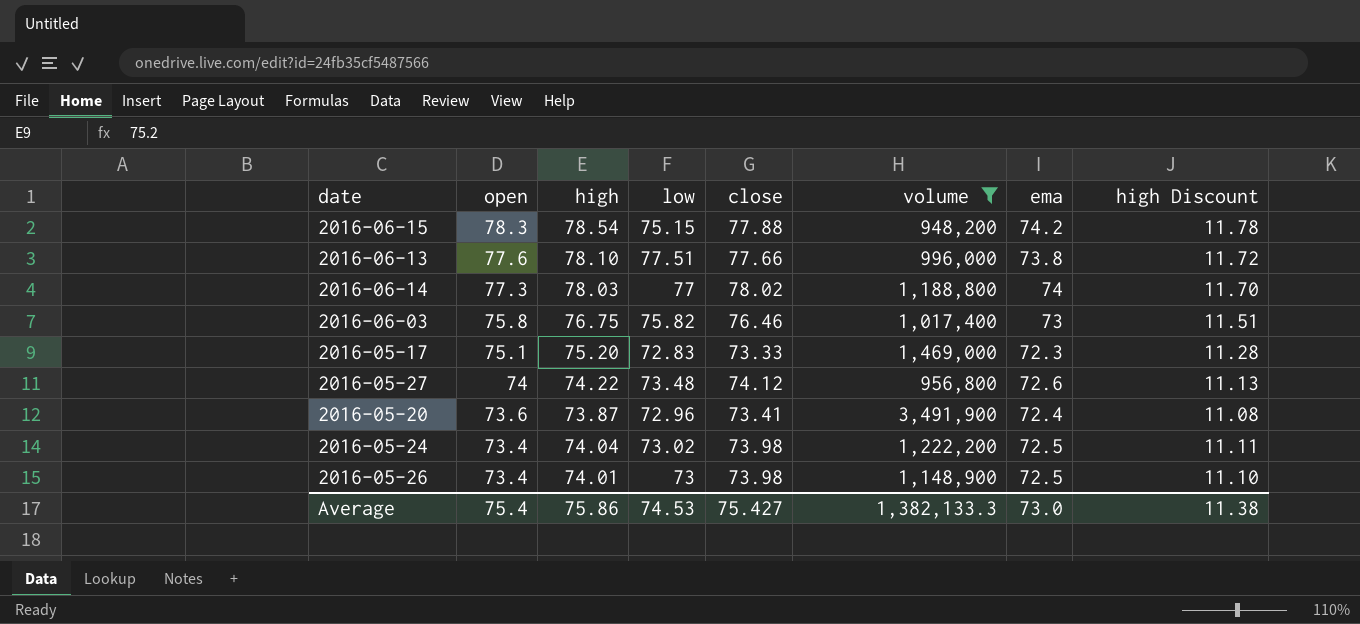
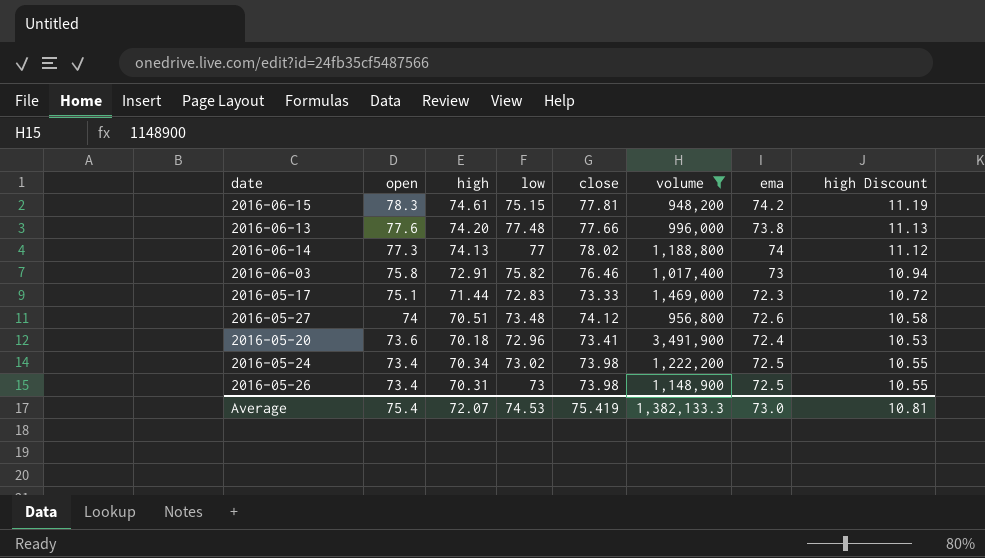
2016-06-15 | high: 78.54 -> 74.61
2016-06-15 | close: 77.88 -> 77.81
2016-06-15 | high Discount: 11.78 -> 11.19
2016-06-13 | high: 78.10 -> 74.20
2016-06-13 | low: 77.51 -> 77.48
2016-06-13 | high Discount: 11.72 -> 11.13
2016-06-14 | high: 78.03 -> 74.13
2016-06-14 | high Discount: 11.70 -> 11.12
2016-06-03 | high: 76.75 -> 72.91
2016-06-03 | high Discount: 11.51 -> 10.94
2016-05-17 | high: 75.20 -> 71.44
2016-05-17 | high Discount: 11.28 -> 10.72
2016-05-27 | high: 74.22 -> 70.51
2016-05-27 | high Discount: 11.13 -> 10.58
2016-05-20 | high: 73.87 -> 70.18
2016-05-20 | high Discount: 11.08 -> 10.53
2016-05-24 | high: 74.04 -> 70.34
2016-05-24 | high Discount: 11.11 -> 10.55
2016-05-26 | high: 74.01 -> 70.31
2016-05-26 | high Discount: 11.10 -> 10.55
Average | high: 75.86 -> 72.07
Average | close: 75.427 -> 75.419
Average | high Discount: 11.38 -> 10.81

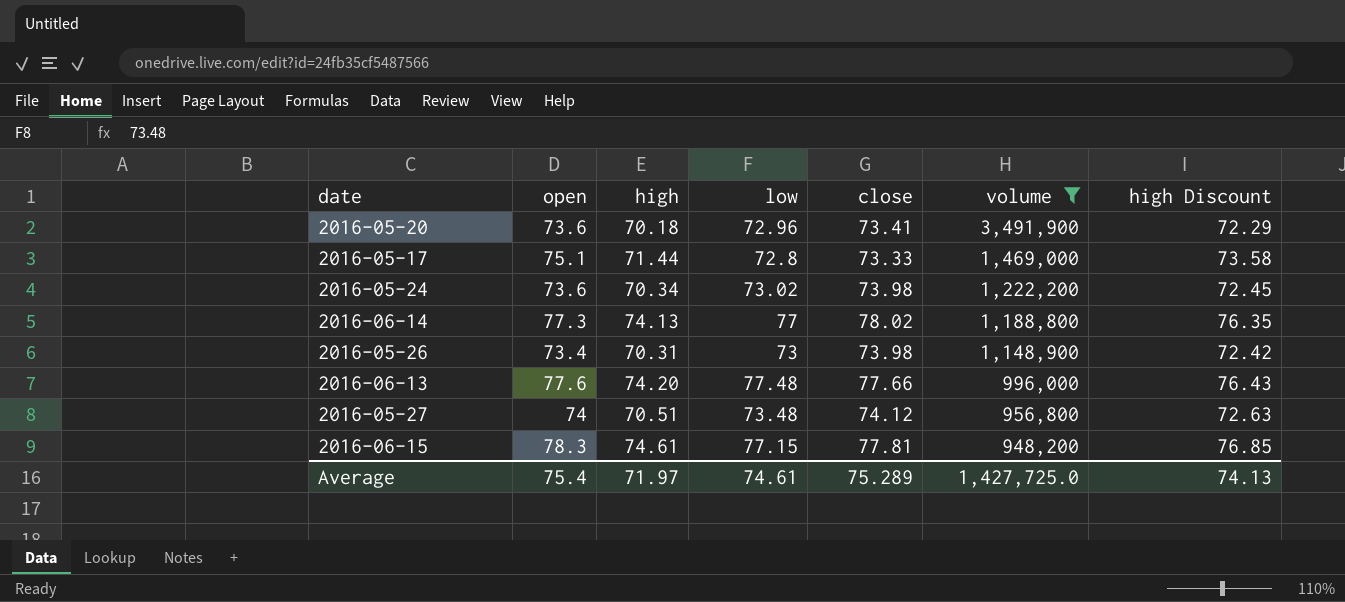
row order: open descending -> volume descending
column ema | position: 7 -> none
column high Discount | formula: [high] * 0.15 -> [high] * 1.03
row 2016-06-03: 75.8 | 72.91 | 75.82 | 76.46 | 1,017,400 | 73 | 10.94 -> none
2016-05-17 | low: 72.83 -> 72.8
2016-05-24 | open: 73.4 -> 73.6
2016-06-15 | low: 75.15 -> 77.15
Average | high: 72.07 -> 71.97
Average | low: 74.53 -> 74.61
Average | close: 75.419 -> 75.289
Average | volume: 1,382,133.3 -> 1,427,725.0
Average | high Discount: 10.81 -> 74.13

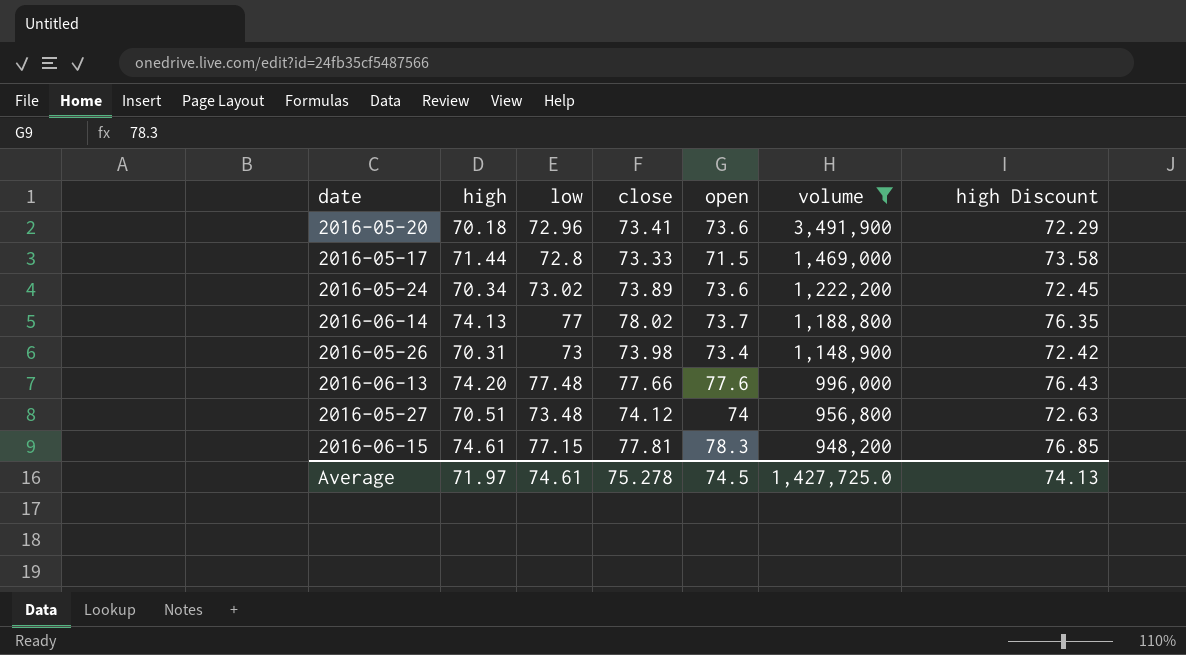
column open | position: 2 -> 5
2016-05-17 | open: 75.1 -> 71.5
2016-05-24 | close: 73.98 -> 73.89
2016-06-14 | open: 77.3 -> 73.7
Average | close: 75.289 -> 75.278
Average | open: 75.4 -> 74.5

